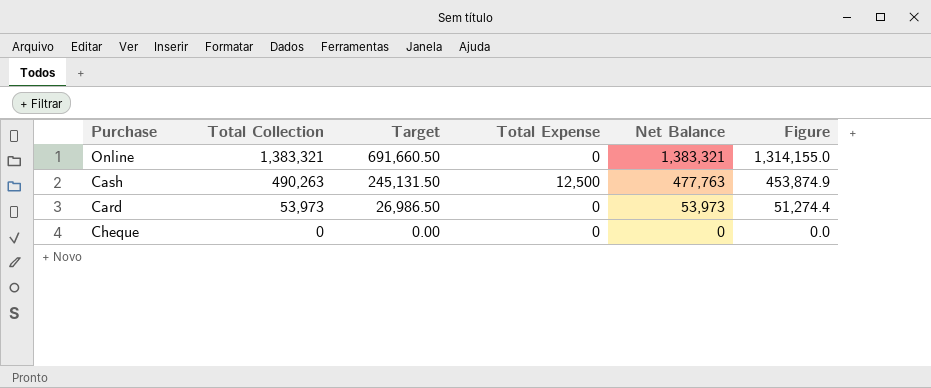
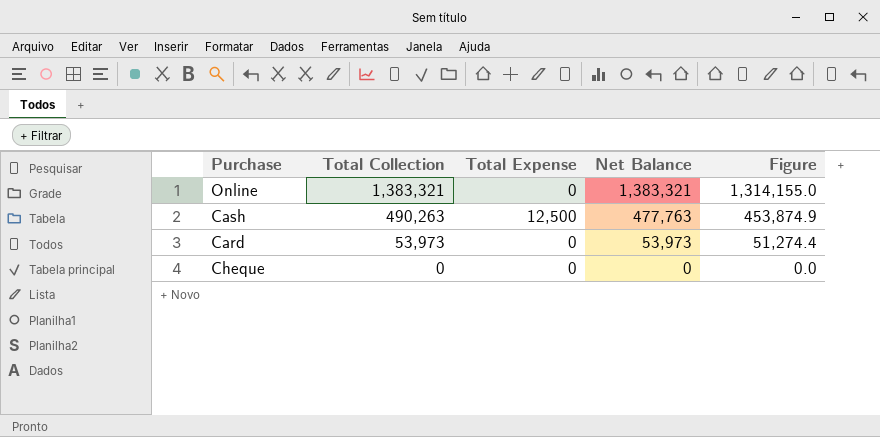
column Target | formula: [Total Collection] * 0.5 -> none

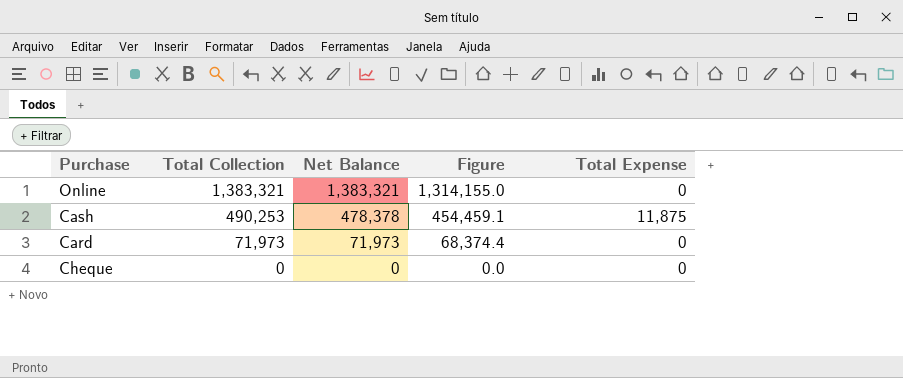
column Total Expense | position: 3 -> 5
Cash | Total Collection: 490,263 -> 490,253
Cash | Net Balance: 477,763 -> 478,378
Cash | Figure: 453,874.9 -> 454,459.1
Cash | Total Expense: 12,500 -> 11,875
Card | Total Collection: 53,973 -> 71,973
Card | Net Balance: 53,973 -> 71,973
Card | Figure: 51,274.4 -> 68,374.4

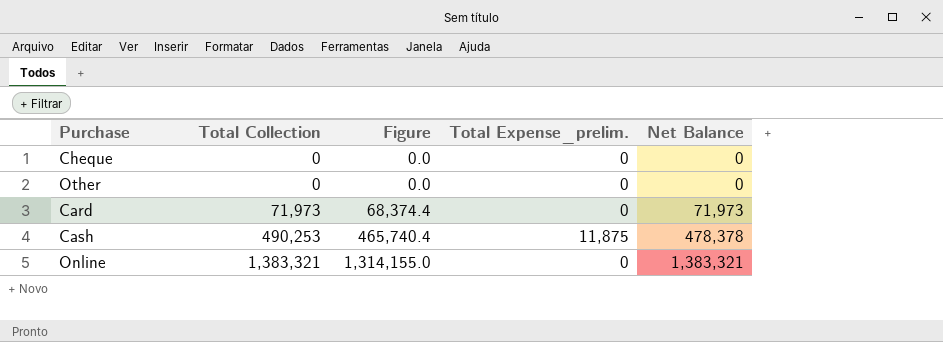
row order: Total Collection descending -> Total Collection ascending
column Figure | formula: [Net Balance] * 0.95 -> [Total Collection] * 0.95
column name: Total Expense -> Total Expense_prelim.
column Net Balance | position: 3 -> 5
row Other: none -> 0 | 0.0 | 0 | 0

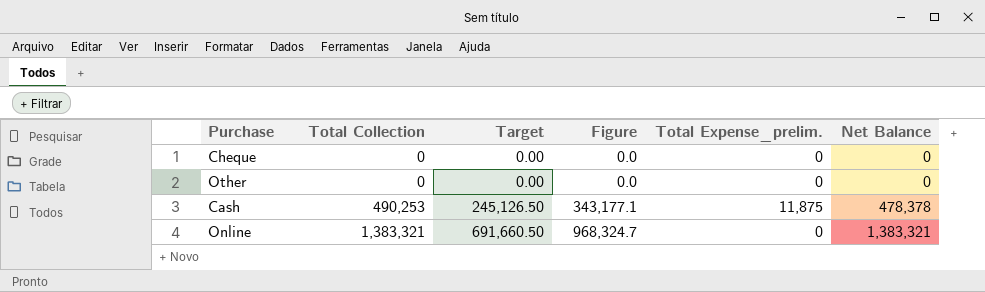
column Target | formula: none -> [Total Collection] * 0.5
column Figure | formula: [Total Collection] * 0.95 -> [Total Collection] * 0.7
row Card: 71,973 | 68,374.4 | 0 | 71,973 -> none

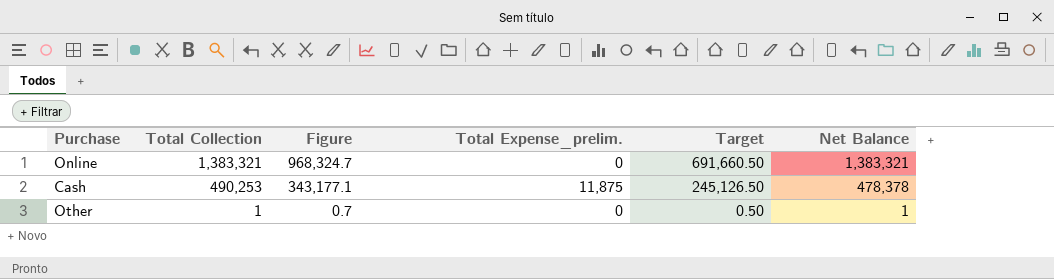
row order: Total Collection ascending -> Total Collection descending
column Target | position: 3 -> 5
row Cheque: 0 | 0.00 | 0.0 | 0 | 0 -> none
Other | Total Collection: 0 -> 1
Other | Figure: 0.0 -> 0.7
Other | Target: 0.00 -> 0.50
Other | Net Balance: 0 -> 1

